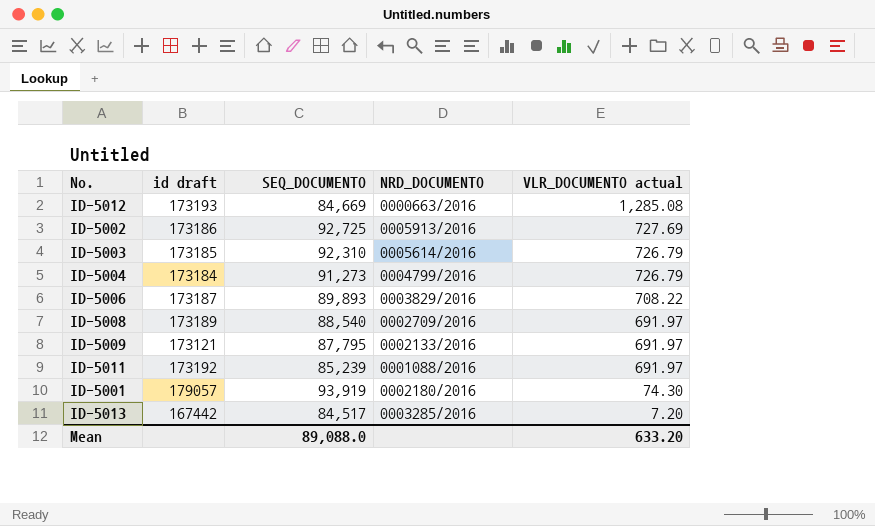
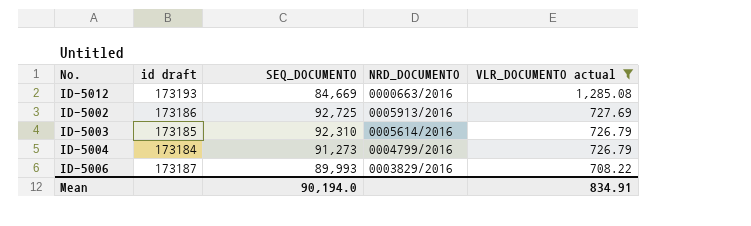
filter: none -> VLR_DOCUMENTO actual >= 708.22
ID-5006 | SEQ_DOCUMENTO: 89,893 -> 89,993
Mean | SEQ_DOCUMENTO: 89,088.0 -> 90,194.0
Mean | VLR_DOCUMENTO actual: 633.20 -> 834.91

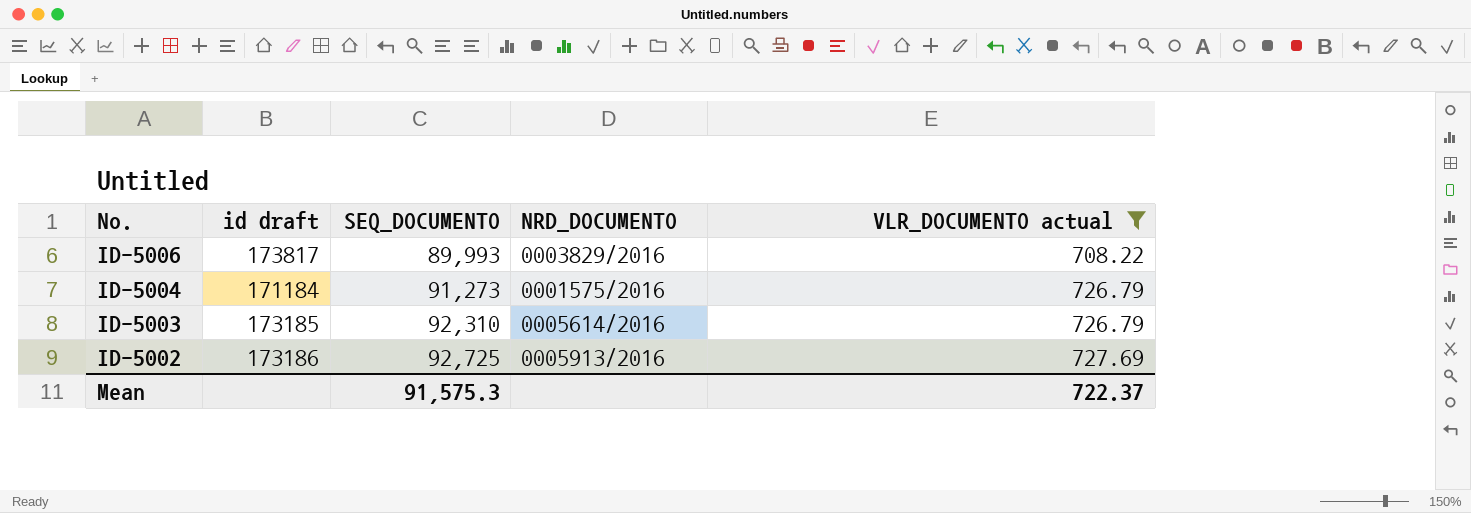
row order: VLR_DOCUMENTO actual descending -> No. descending
row ID-5012: 173193 | 84,669 | 0000663/2016 | 1,285.08 -> none
ID-5006 | id draft: 173187 -> 173817
ID-5004 | id draft: 173184 -> 171184
ID-5004 | NRD_DOCUMENTO: 0004799/2016 -> 0001575/2016
Mean | SEQ_DOCUMENTO: 90,194.0 -> 91,575.3
Mean | VLR_DOCUMENTO actual: 834.91 -> 722.37

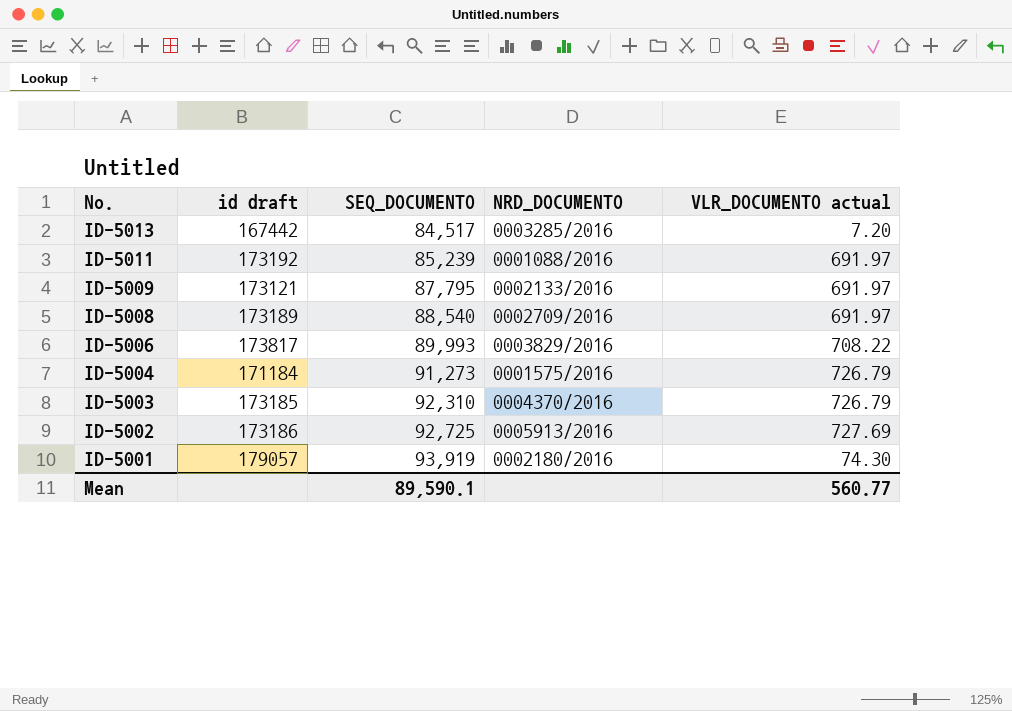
filter: VLR_DOCUMENTO actual >= 708.22 -> none
ID-5003 | NRD_DOCUMENTO: 0005614/2016 -> 0004370/2016
Mean | SEQ_DOCUMENTO: 91,575.3 -> 89,590.1
Mean | VLR_DOCUMENTO actual: 722.37 -> 560.77

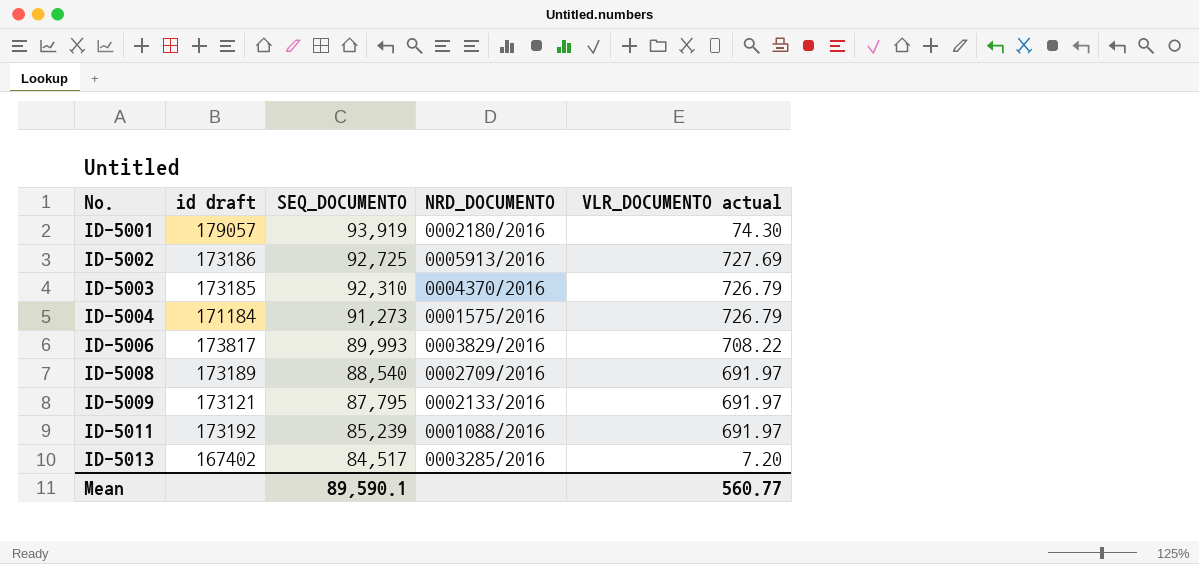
row order: No. descending -> No. ascending
ID-5013 | id draft: 167442 -> 167402

